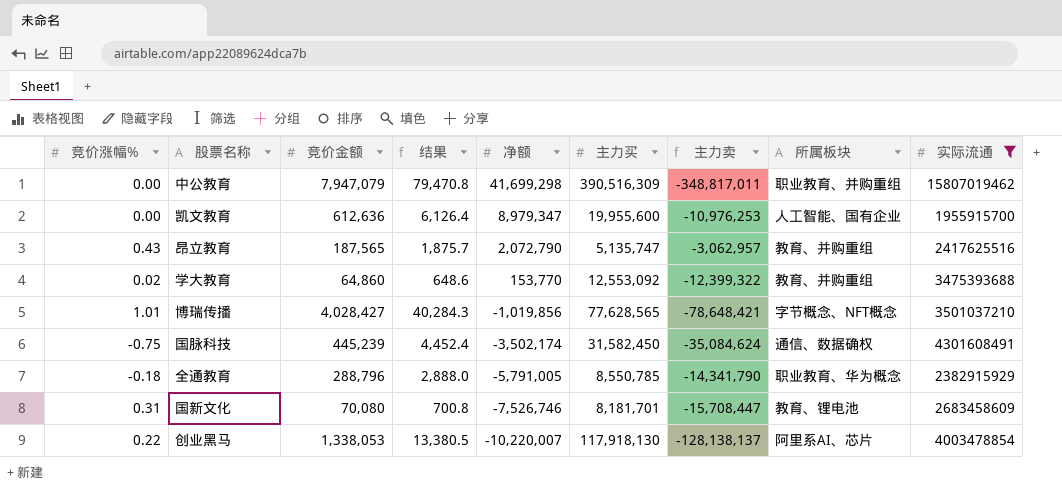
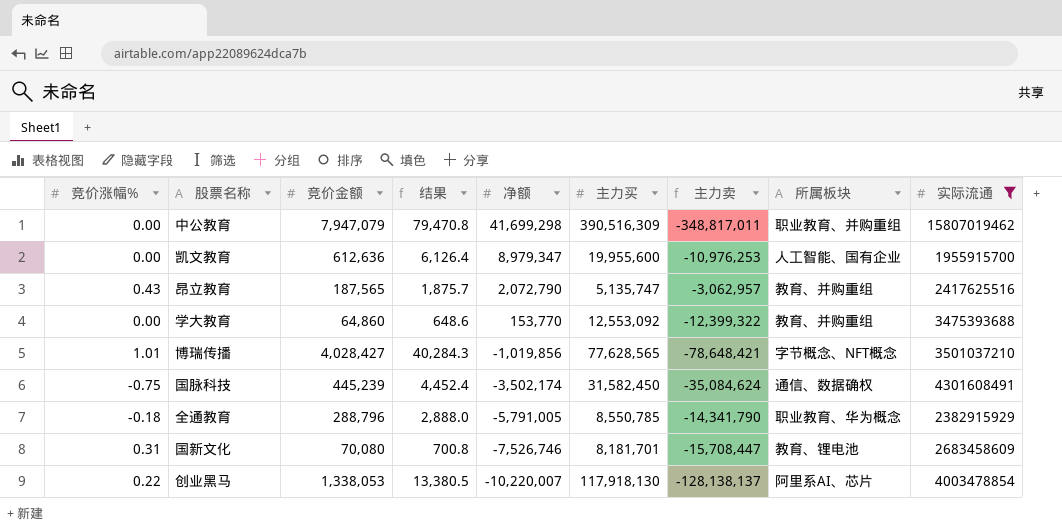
学大教育 | 竞价涨幅%: 0.02 -> 0.00

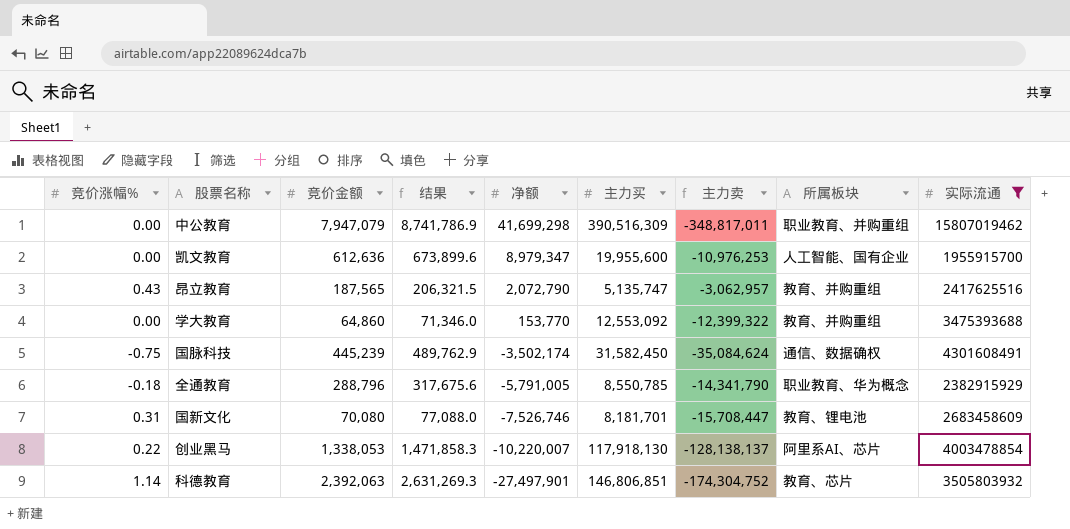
column 结果 | formula: [竞价金额] * 0.01 -> [竞价金额] * 1.1
row 博瑞传播: 1.01 | 4,028,427 | 40,284.3 | -1,019,856 | 77,628,565 | -78,648,421 | 字节概念、NFT概念 | 3501037210 -> none
row 科德教育: none -> 1.14 | 2,392,063 | 2,631,269.3 | -27,497,901 | 146,806,851 | -174,304,752 | 教育、芯片 | 3505803932

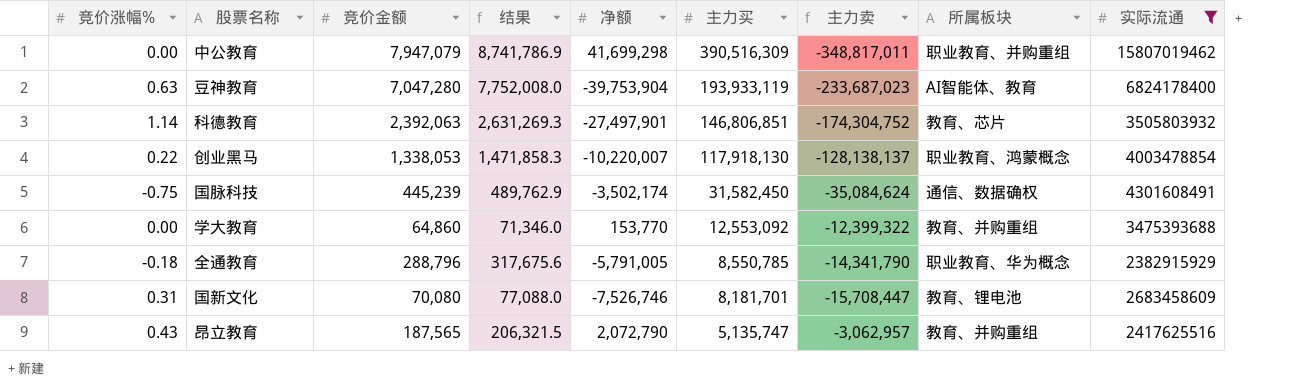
row order: 净额 descending -> 主力买 descending
row 凯文教育: 0.00 | 612,636 | 673,899.6 | 8,979,347 | 19,955,600 | -10,976,253 | 人工智能、国有企业 | 1955915700 -> none
row 豆神教育: none -> 0.63 | 7,047,280 | 7,752,008.0 | -39,753,904 | 193,933,119 | -233,687,023 | AI智能体、教育 | 6824178400
创业黑马 | 所属板块: 阿里系AI、芯片 -> 职业教育、鸿蒙概念

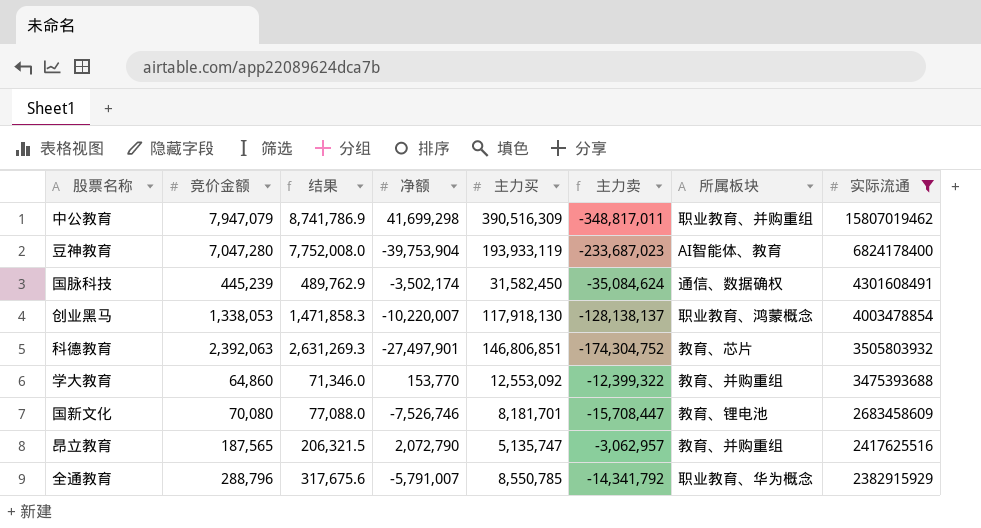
row order: 主力买 descending -> 实际流通 descending
column 竞价涨幅% | position: 1 -> none
全通教育 | 净额: -5,791,005 -> -5,791,007
全通教育 | 主力卖: -14,341,790 -> -14,341,792

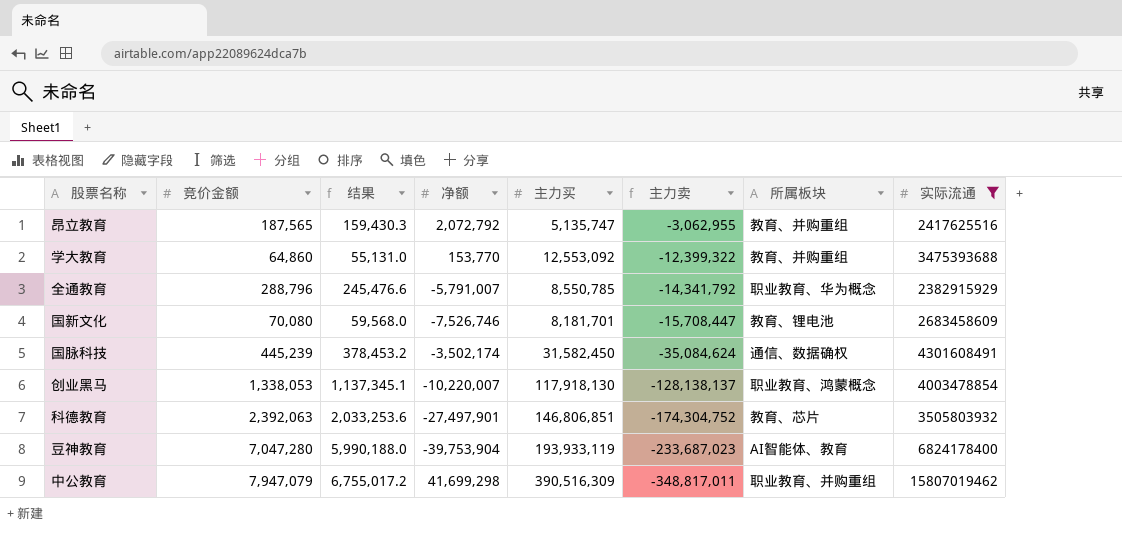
row order: 实际流通 descending -> 主力卖 descending
column 结果 | formula: [竞价金额] * 1.1 -> [竞价金额] * 0.85
昂立教育 | 净额: 2,072,790 -> 2,072,792
昂立教育 | 主力卖: -3,062,957 -> -3,062,955

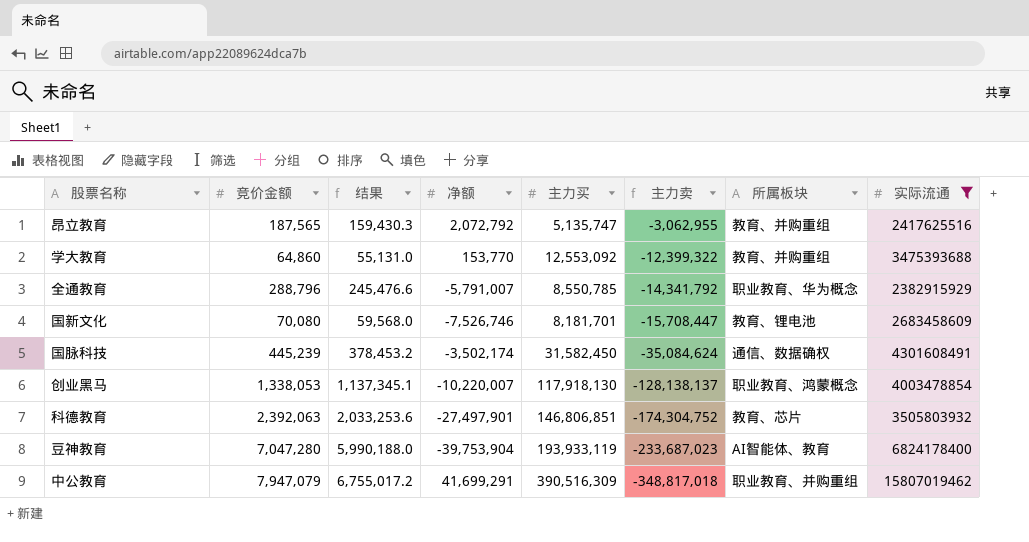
中公教育 | 净额: 41,699,298 -> 41,699,291
中公教育 | 主力卖: -348,817,011 -> -348,817,018

